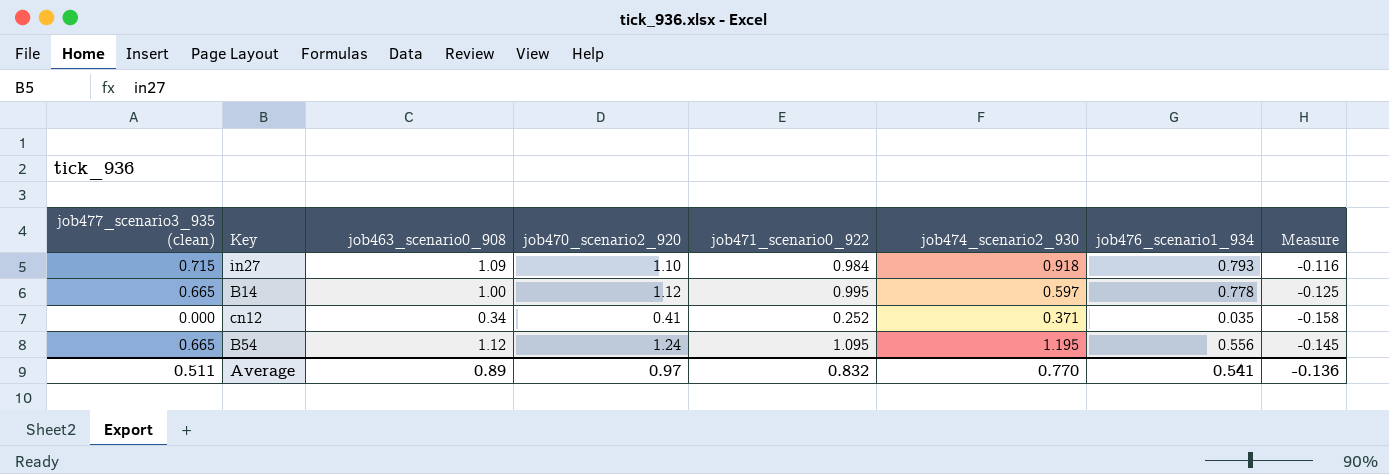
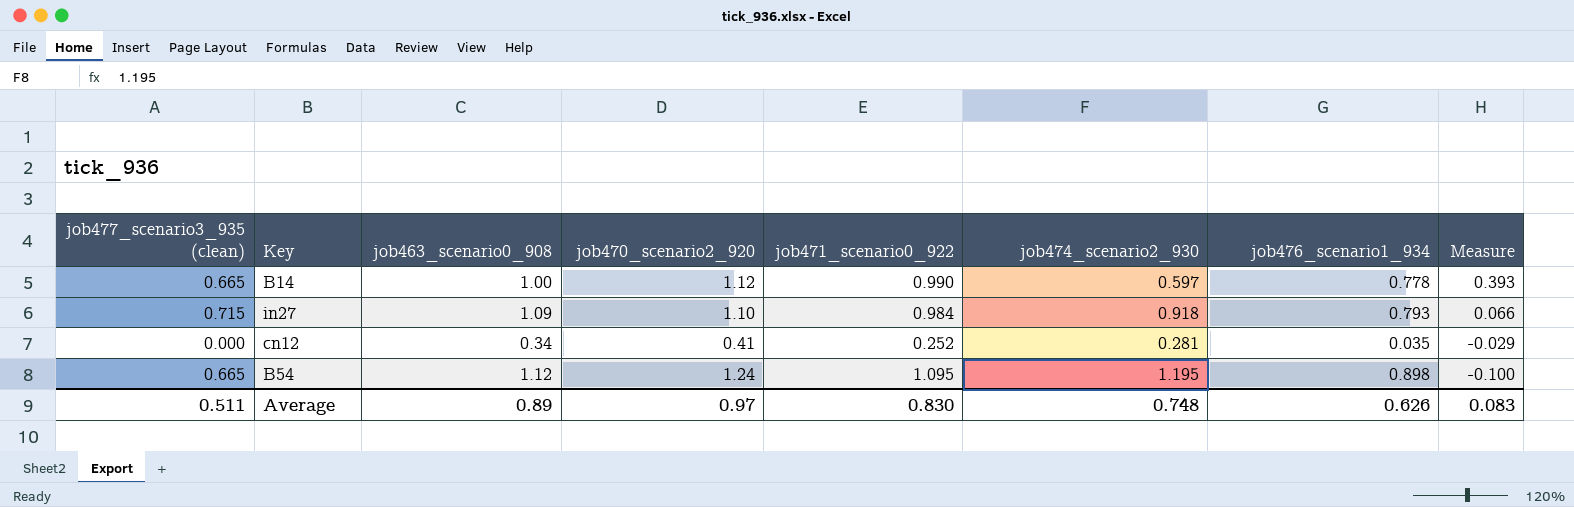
row order: none -> Measure descending
column Measure | formula: [job471_scenario0_922] - [job470_scenario2_920] -> [job471_scenario0_922] - [job474_scenario2_930]
B14 | job471_scenario0_922: 0.995 -> 0.990
cn12 | job474_scenario2_930: 0.371 -> 0.281
B54 | job476_scenario1_934: 0.556 -> 0.898
Average | job471_scenario0_922: 0.832 -> 0.830
Average | job474_scenario2_930: 0.770 -> 0.748
Average | job476_scenario1_934: 0.541 -> 0.626
Average | Measure: -0.136 -> 0.083

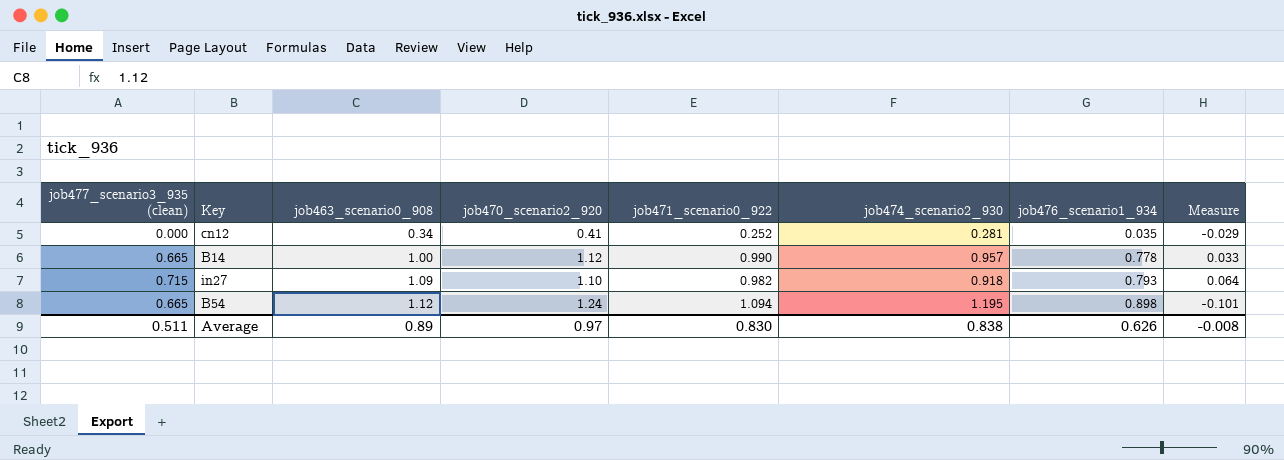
row order: Measure descending -> job463_scenario0_908 ascending
B14 | job474_scenario2_930: 0.597 -> 0.957
B14 | Measure: 0.393 -> 0.033
in27 | job471_scenario0_922: 0.984 -> 0.982
in27 | Measure: 0.066 -> 0.064
B54 | job471_scenario0_922: 1.095 -> 1.094
B54 | Measure: -0.100 -> -0.101
Average | job474_scenario2_930: 0.748 -> 0.838
Average | Measure: 0.083 -> -0.008

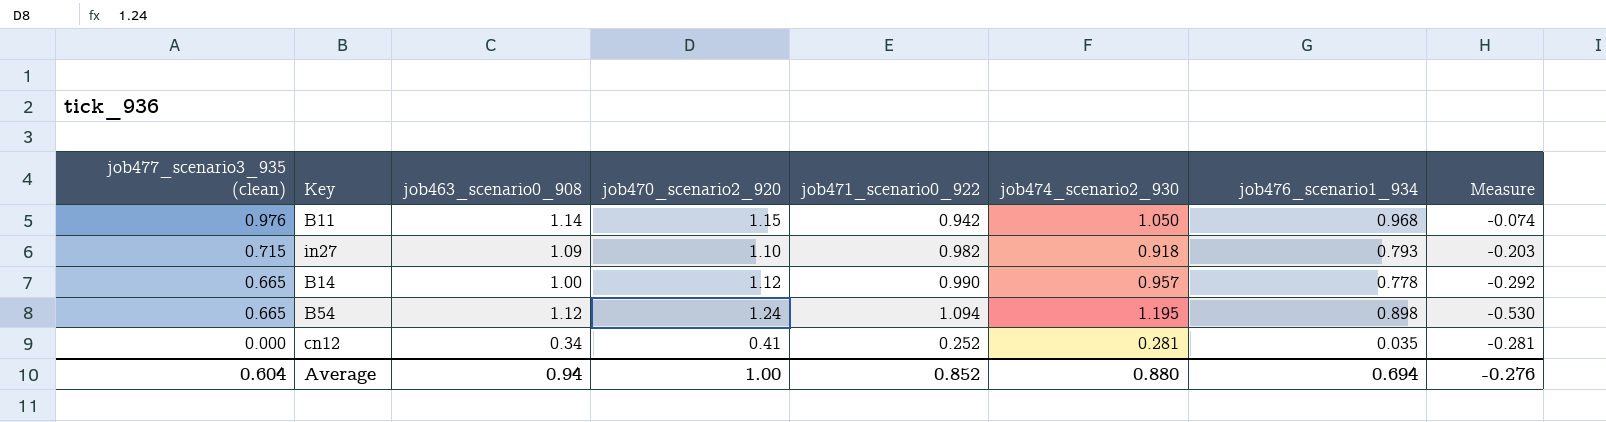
row order: job463_scenario0_908 ascending -> job477_scenario3_935 (clean) descending
column Measure | formula: [job471_scenario0_922] - [job474_scenario2_930] -> [job477_scenario3_935 (clean)] - [job474_scenario2_930]
row B11: none -> 0.976 | 1.14 | 1.15 | 0.942 | 1.050 | 0.968 | -0.074
Average | job477_scenario3_935 (clean): 0.511 -> 0.604
Average | job463_scenario0_908: 0.89 -> 0.94
Average | job470_scenario2_920: 0.97 -> 1.00
Average | job471_scenario0_922: 0.830 -> 0.852
Average | job474_scenario2_930: 0.838 -> 0.880
Average | job476_scenario1_934: 0.626 -> 0.694
Average | Measure: -0.008 -> -0.276

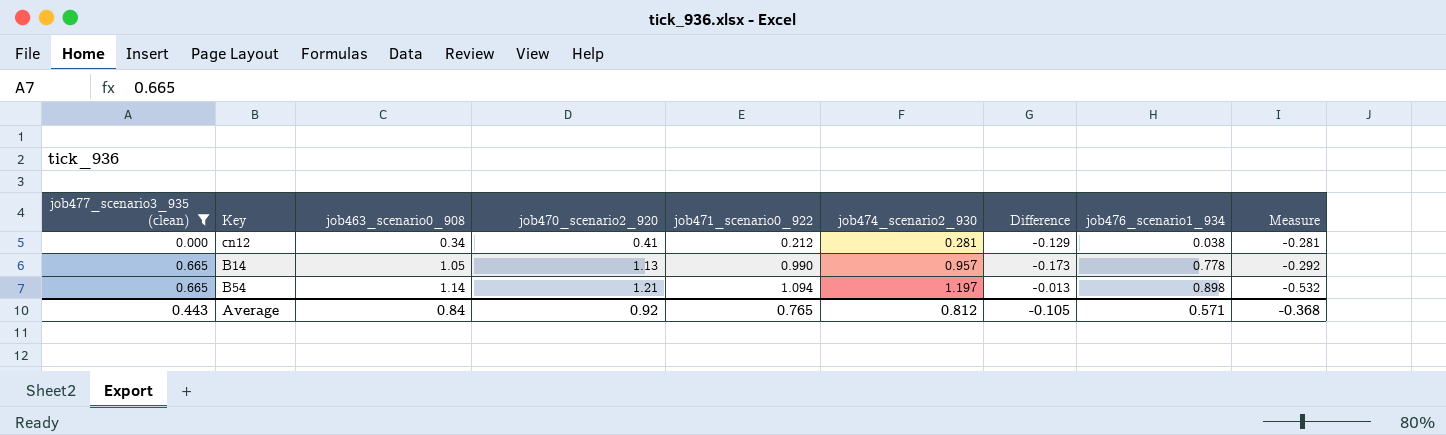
filter: none -> job477_scenario3_935 (clean) <= 0.665
row order: job477_scenario3_935 (clean) descending -> job477_scenario3_935 (clean) ascending
column Difference | formula: none -> [job474_scenario2_930] - [job470_scenario2_920]
cn12 | job471_scenario0_922: 0.252 -> 0.212
cn12 | job476_scenario1_934: 0.035 -> 0.038
B14 | job463_scenario0_908: 1.00 -> 1.05
B14 | job470_scenario2_920: 1.12 -> 1.13
B54 | job463_scenario0_908: 1.12 -> 1.14
B54 | job470_scenario2_920: 1.24 -> 1.21
B54 | job474_scenario2_930: 1.195 -> 1.197
B54 | Measure: -0.530 -> -0.532
Average | job477_scenario3_935 (clean): 0.604 -> 0.443
Average | job463_scenario0_908: 0.94 -> 0.84
Average | job470_scenario2_920: 1.00 -> 0.92
Average | job471_scenario0_922: 0.852 -> 0.765
Average | job474_scenario2_930: 0.880 -> 0.812
Average | job476_scenario1_934: 0.694 -> 0.571
Average | Measure: -0.276 -> -0.368

